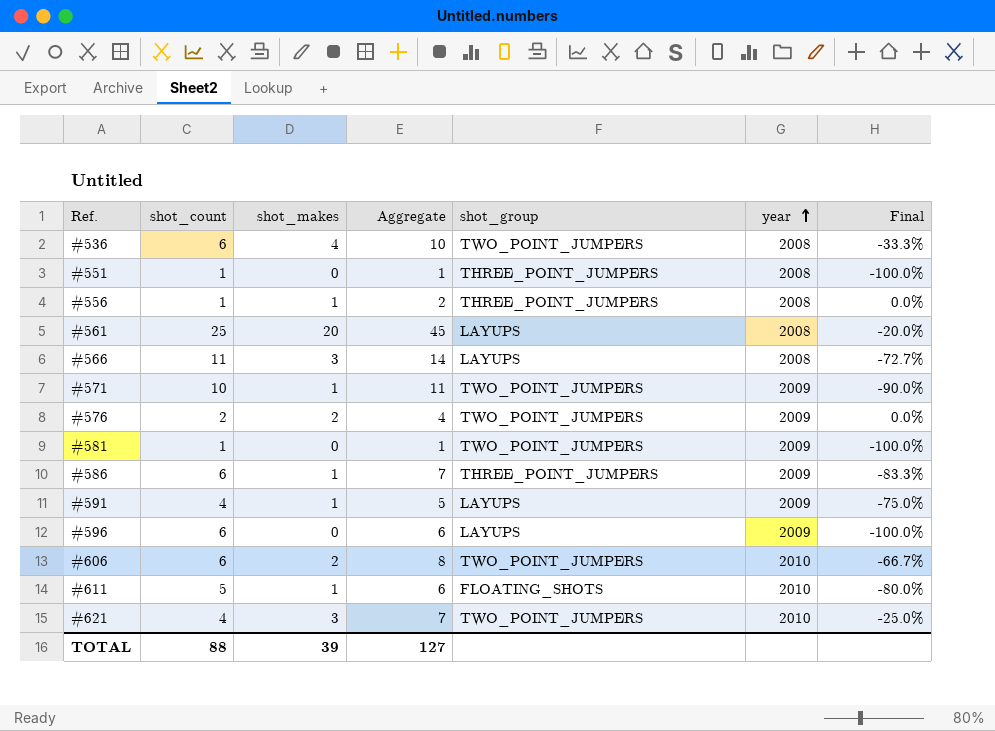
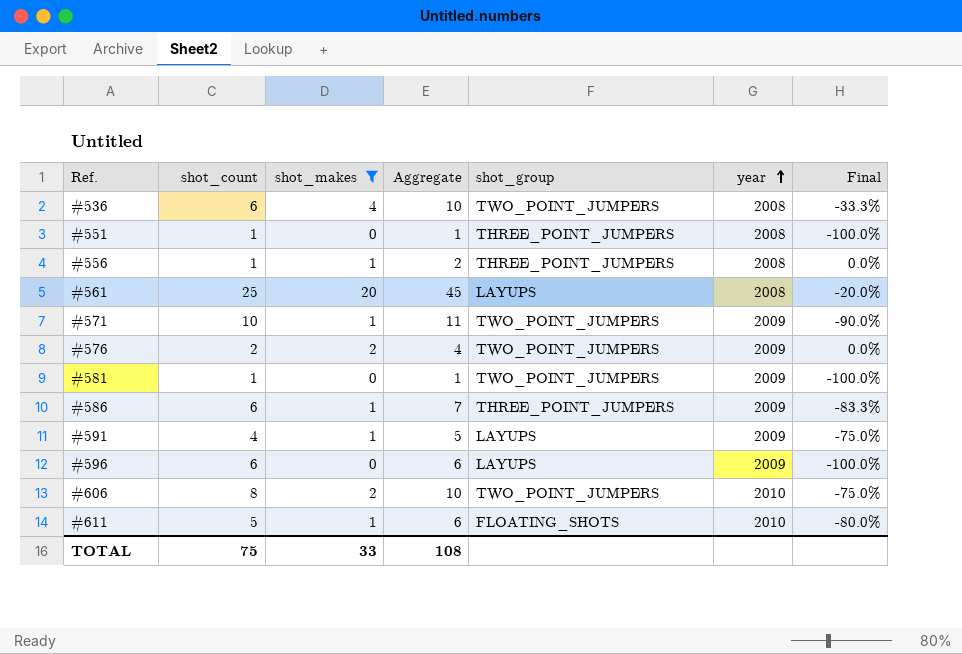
filter: none -> shot_makes != 3
#606 | shot_count: 6 -> 8
#606 | Aggregate: 8 -> 10
#606 | Final: -66.7% -> -75.0%
TOTAL | shot_count: 88 -> 75
TOTAL | shot_makes: 39 -> 33
TOTAL | Aggregate: 127 -> 108

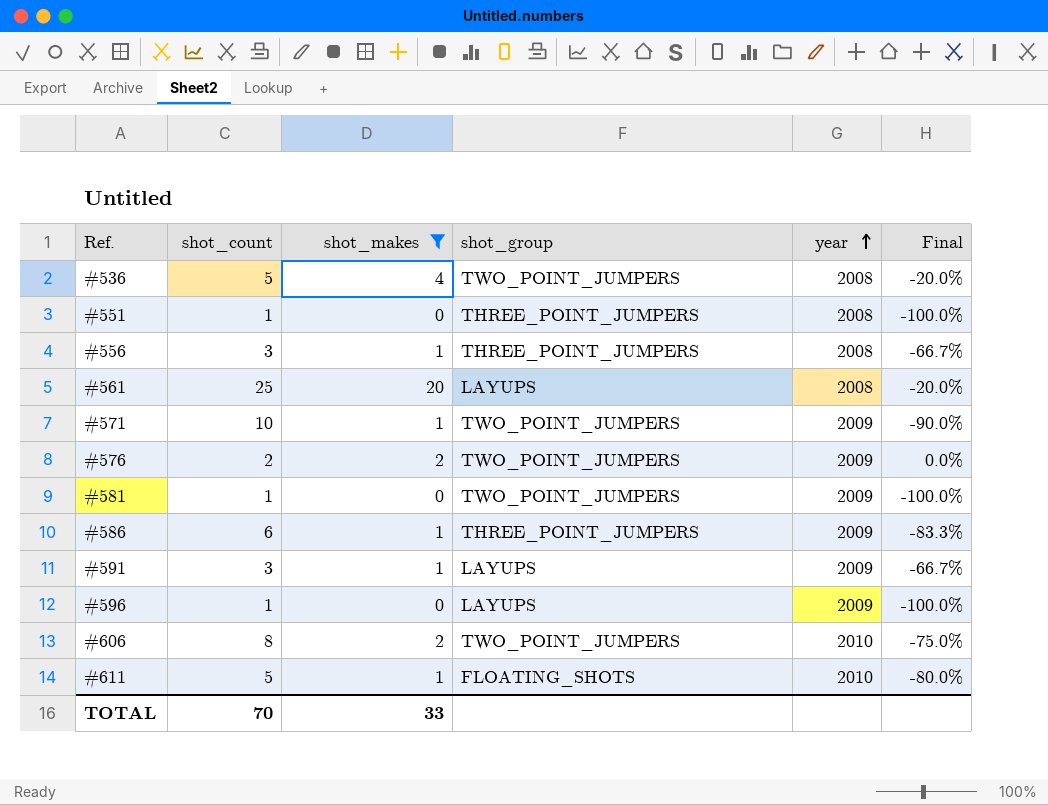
column Aggregate | formula: [shot_count] + [shot_makes] -> none
#536 | shot_count: 6 -> 5
#536 | Final: -33.3% -> -20.0%
#556 | shot_count: 1 -> 3
#556 | Final: 0.0% -> -66.7%
#591 | shot_count: 4 -> 3
#591 | Final: -75.0% -> -66.7%
#596 | shot_count: 6 -> 1
TOTAL | shot_count: 75 -> 70

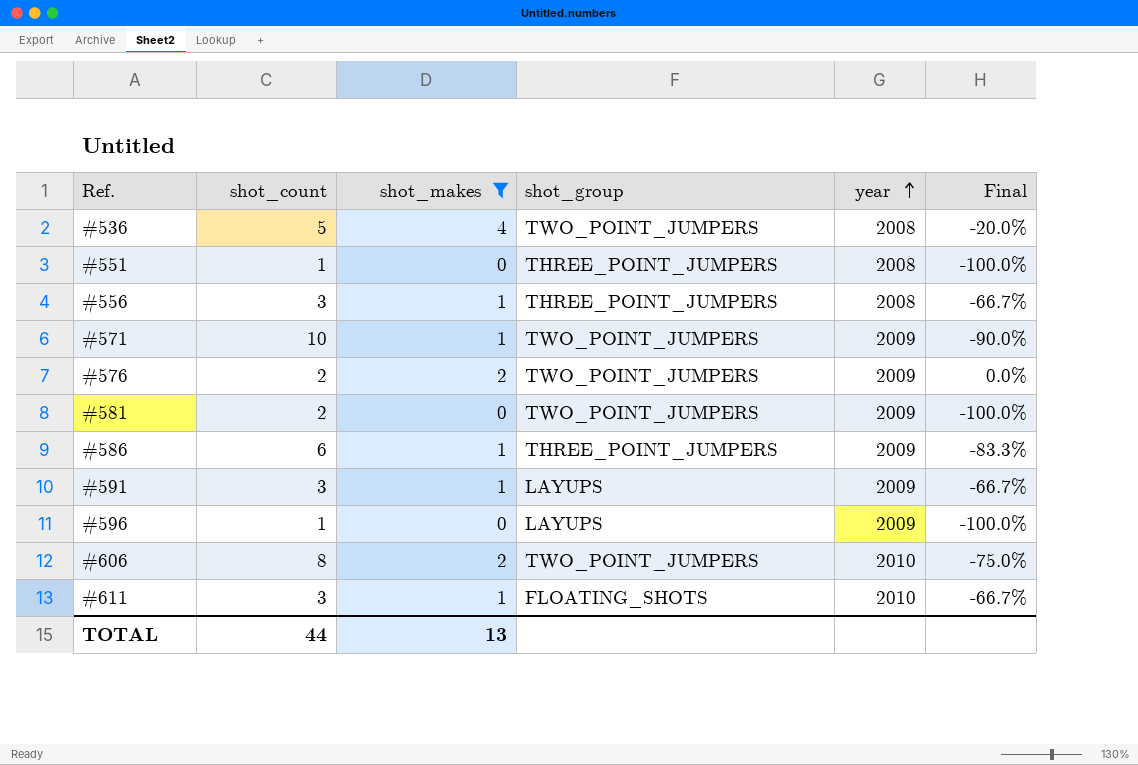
row #561: 25 | 20 | LAYUPS | 2008 | -20.0% -> none
#581 | shot_count: 1 -> 2
#611 | shot_count: 5 -> 3
#611 | Final: -80.0% -> -66.7%
TOTAL | shot_count: 70 -> 44
TOTAL | shot_makes: 33 -> 13

